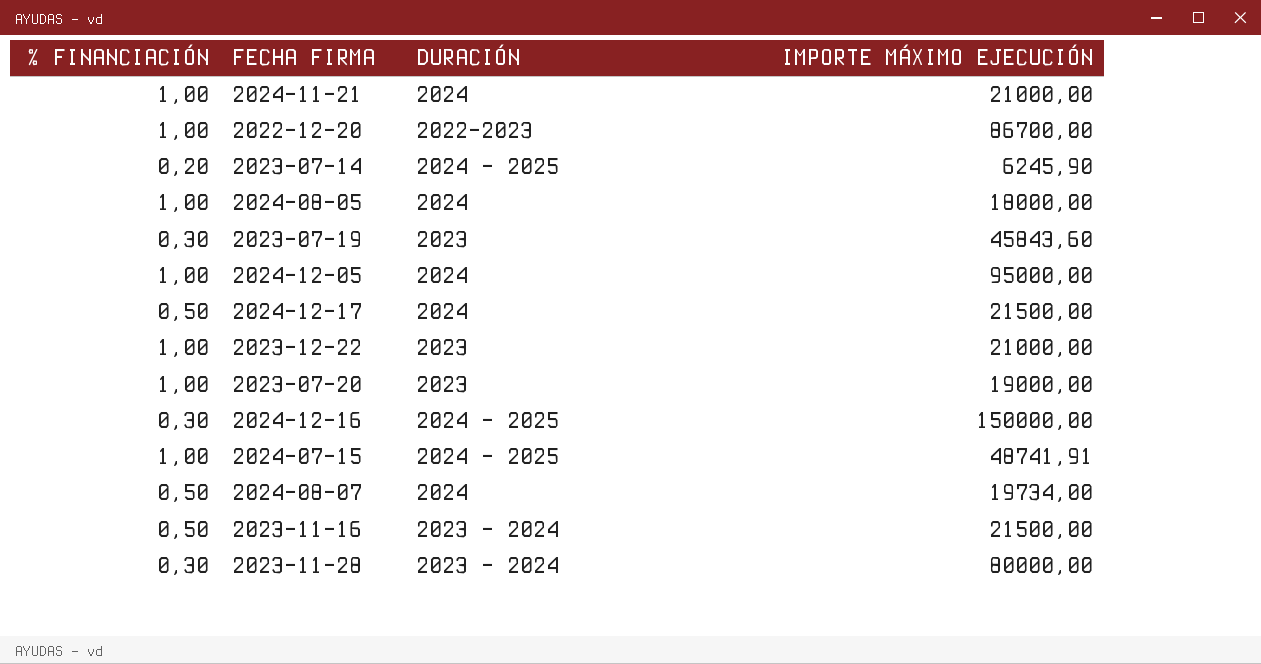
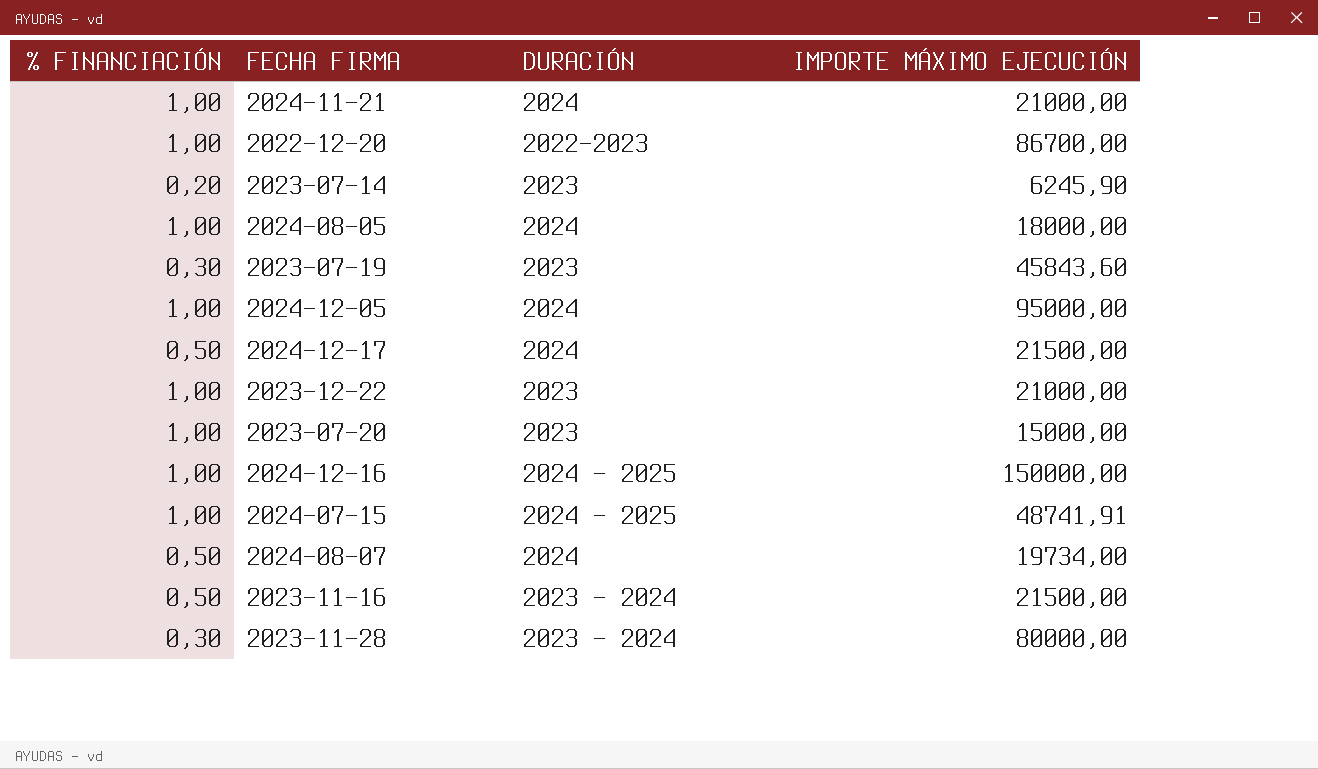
2023-07-14 | DURACIÓN: 2024 - 2025 -> 2023
2023-07-20 | IMPORTE MÁXIMO EJECUCIÓN: 19000,00 -> 15000,00
2024-12-16 | % FINANCIACIÓN: 0,30 -> 1,00

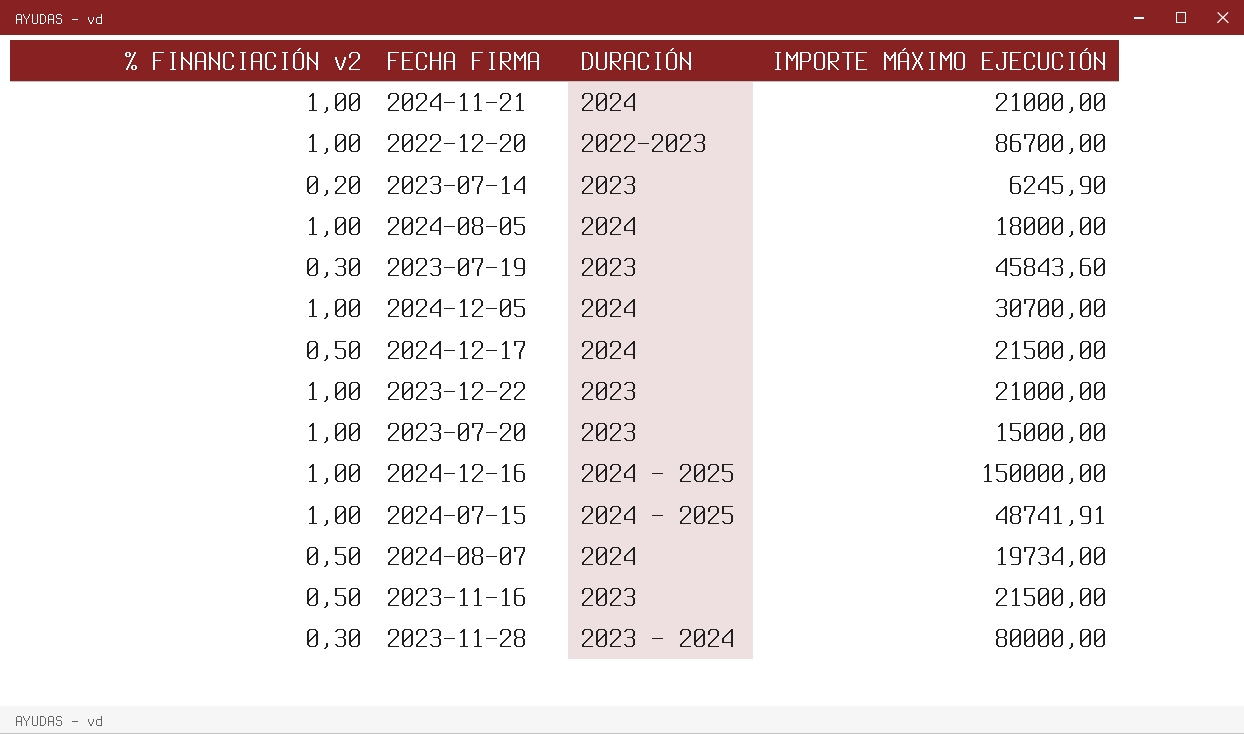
column name: % FINANCIACIÓN -> % FINANCIACIÓN v2
2024-12-05 | IMPORTE MÁXIMO EJECUCIÓN: 95000,00 -> 30700,00
2023-11-16 | DURACIÓN: 2023 - 2024 -> 2023

